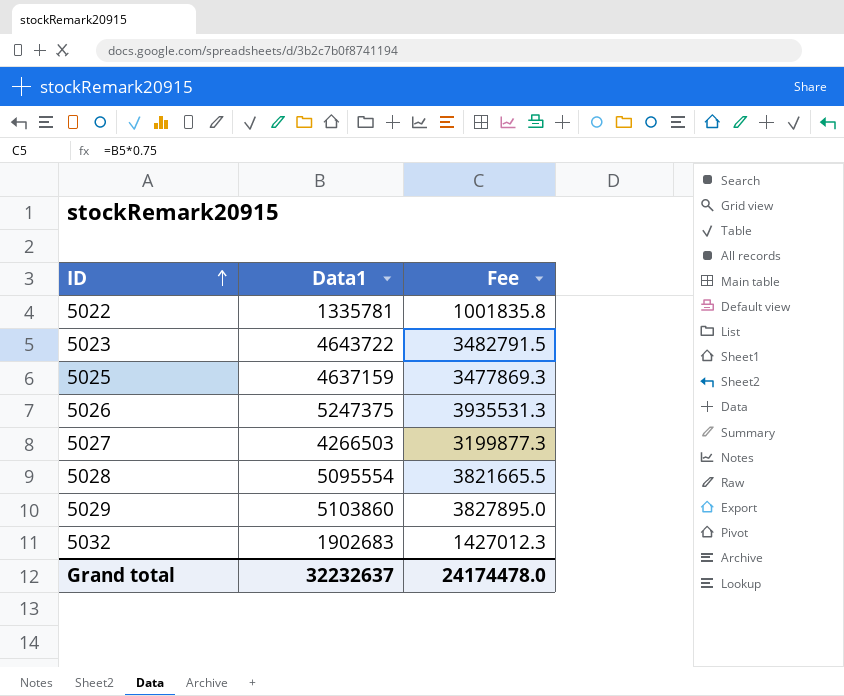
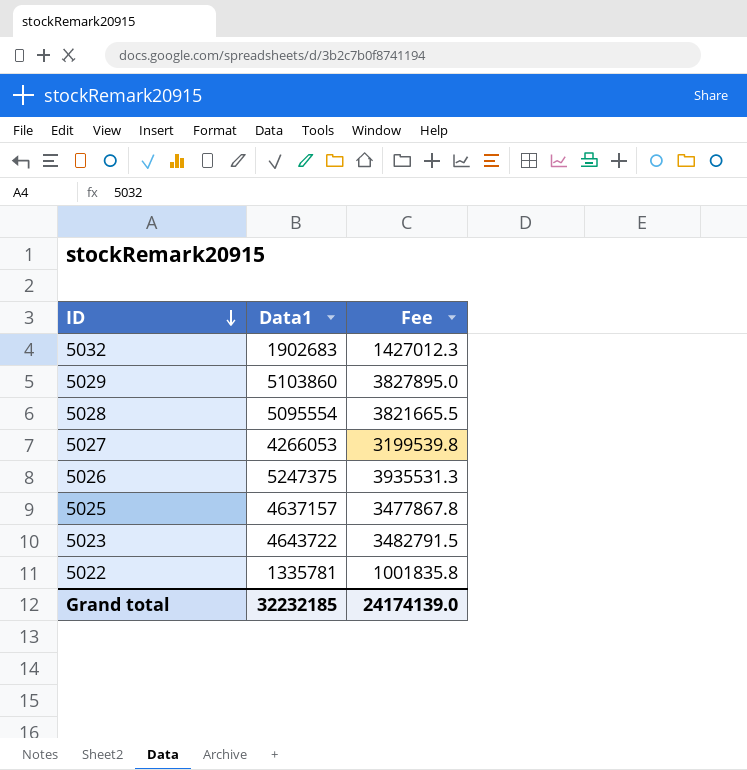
row order: ID ascending -> ID descending
5027 | Data1: 4266503 -> 4266053
5027 | Fee: 3199877.3 -> 3199539.8
5025 | Data1: 4637159 -> 4637157
5025 | Fee: 3477869.3 -> 3477867.8
Grand total | Data1: 32232637 -> 32232185
Grand total | Fee: 24174478.0 -> 24174139.0

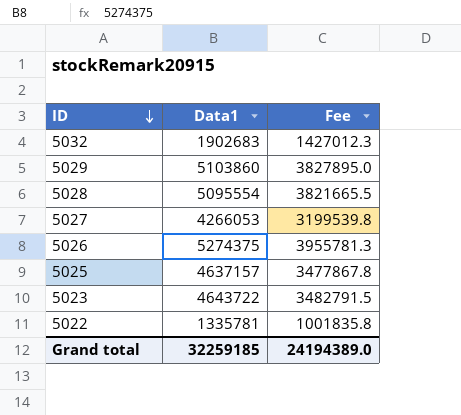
5026 | Data1: 5247375 -> 5274375
5026 | Fee: 3935531.3 -> 3955781.3
Grand total | Data1: 32232185 -> 32259185
Grand total | Fee: 24174139.0 -> 24194389.0

